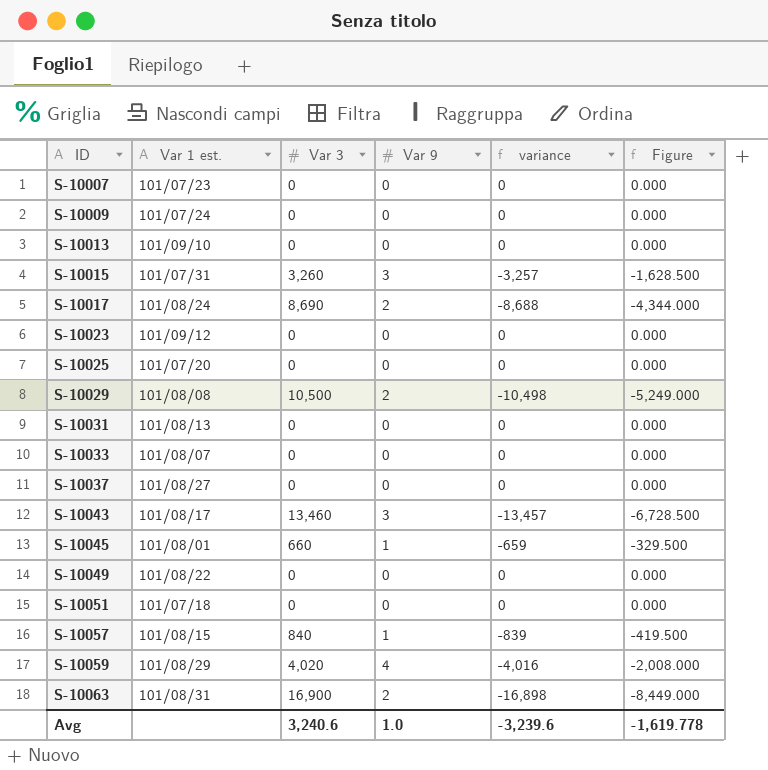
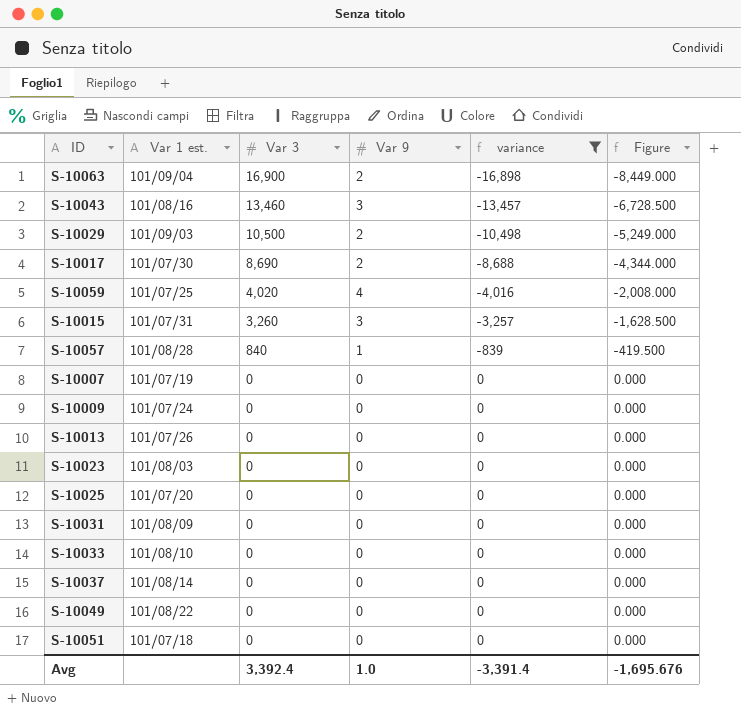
filter: none -> variance != -659
row order: ID ascending -> Var 3 descending
S-10063 | Var 1 est.: 101/08/31 -> 101/09/04
S-10043 | Var 1 est.: 101/08/17 -> 101/08/16
S-10029 | Var 1 est.: 101/08/08 -> 101/09/03
S-10017 | Var 1 est.: 101/08/24 -> 101/07/30
S-10059 | Var 1 est.: 101/08/29 -> 101/07/25
S-10057 | Var 1 est.: 101/08/15 -> 101/08/28
S-10007 | Var 1 est.: 101/07/23 -> 101/07/19
S-10013 | Var 1 est.: 101/09/10 -> 101/07/26
S-10023 | Var 1 est.: 101/09/12 -> 101/08/03
S-10031 | Var 1 est.: 101/08/13 -> 101/08/09
S-10033 | Var 1 est.: 101/08/07 -> 101/08/10
S-10037 | Var 1 est.: 101/08/27 -> 101/08/14
Avg | Var 3: 3,240.6 -> 3,392.4
Avg | variance: -3,239.6 -> -3,391.4
Avg | Figure: -1,619.778 -> -1,695.676

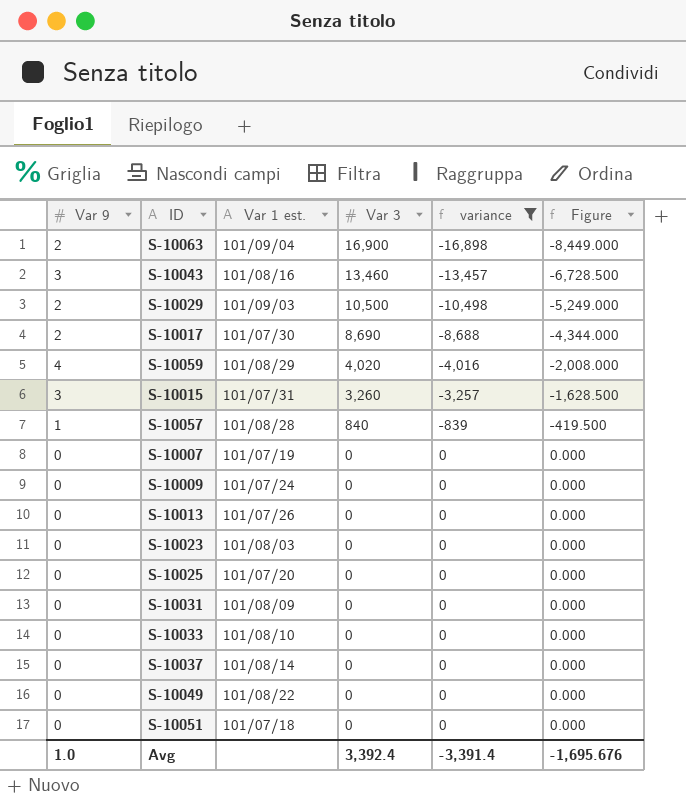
column Var 9 | position: 4 -> 1
S-10059 | Var 1 est.: 101/07/25 -> 101/08/29

